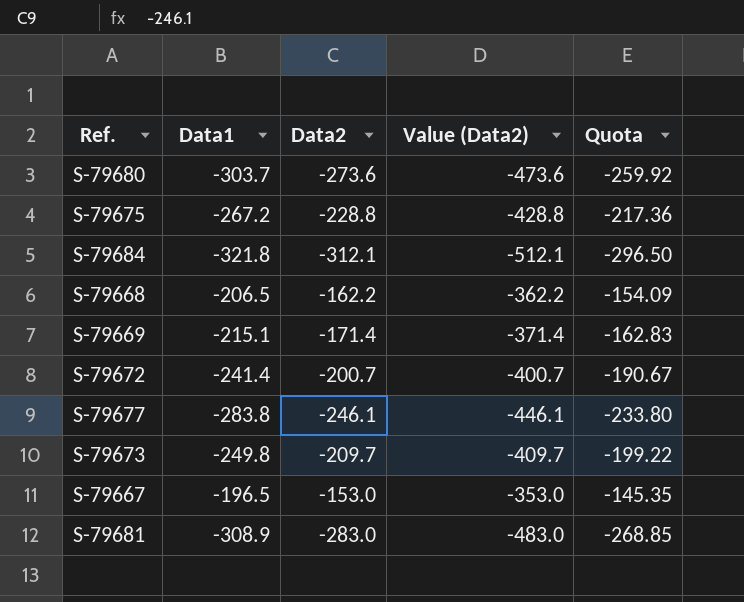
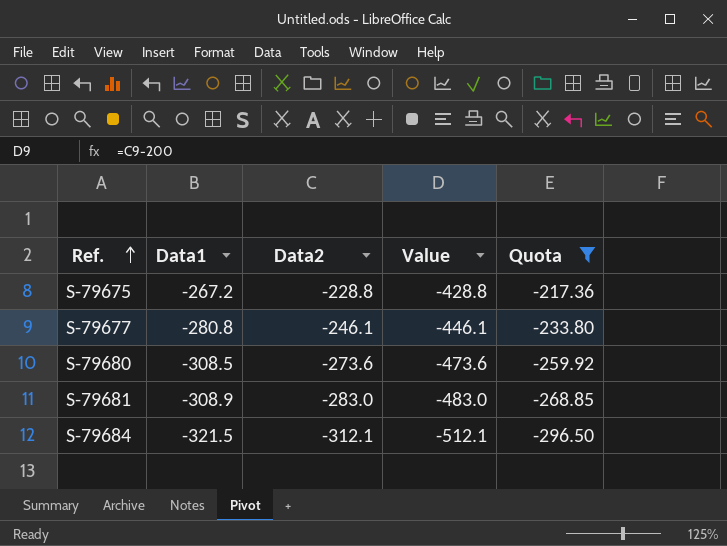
filter: none -> Quota <= -217.36
row order: none -> Ref. ascending
column name: Value (Data2) -> Value
S-79677 | Data1: -283.8 -> -280.8
S-79680 | Data1: -303.7 -> -308.5
S-79684 | Data1: -321.8 -> -321.5

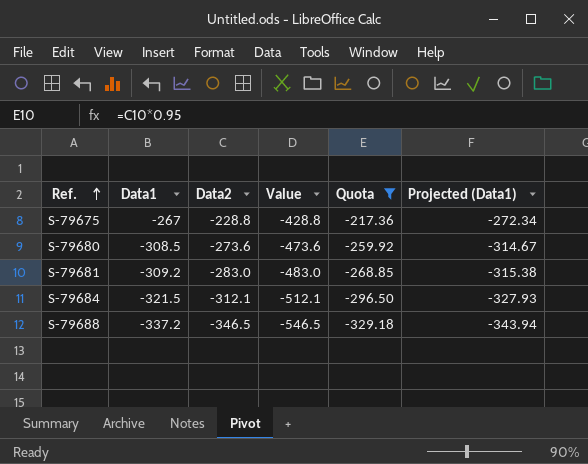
column Projected (Data1) | formula: none -> [Data1] * 1.02
row S-79677: -280.8 | -246.1 | -446.1 | -233.80 -> none
S-79675 | Data1: -267.2 -> -267
S-79681 | Data1: -308.9 -> -309.2
row S-79688: none -> -337.2 | -346.5 | -546.5 | -329.18 | -343.94

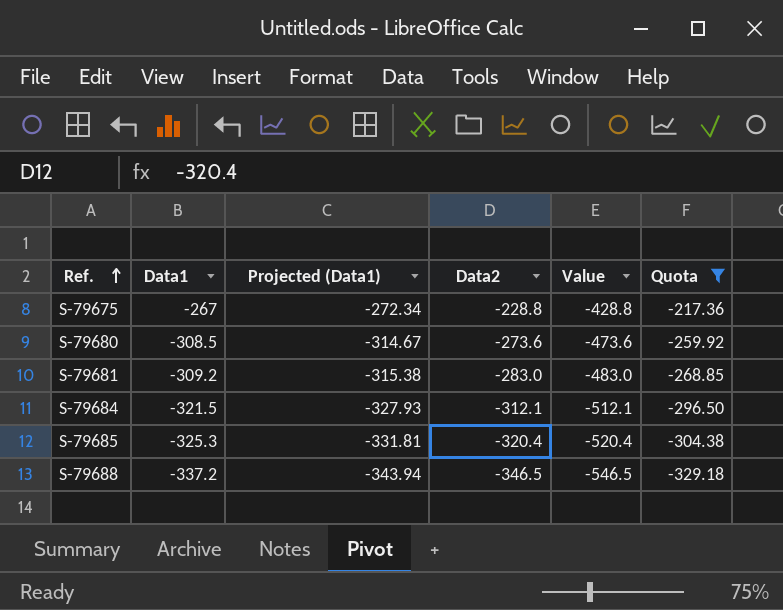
column Projected (Data1) | position: 6 -> 3
row S-79685: none -> -325.3 | -331.81 | -320.4 | -520.4 | -304.38

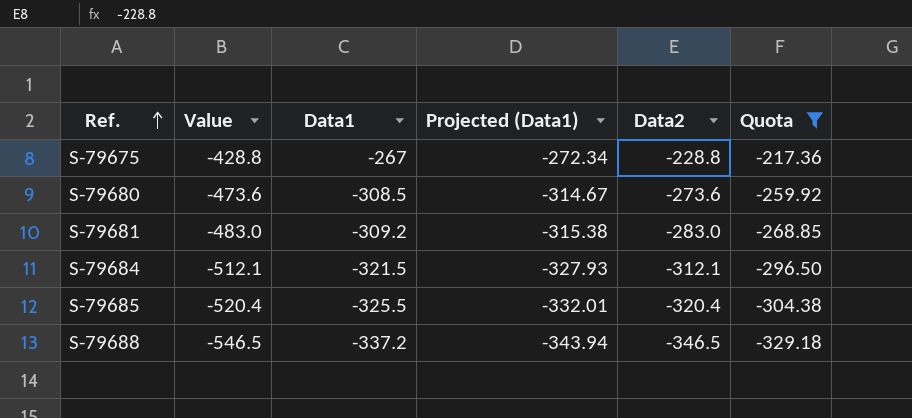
column Value | position: 5 -> 2
S-79685 | Data1: -325.3 -> -325.5
S-79685 | Projected (Data1): -331.81 -> -332.01

